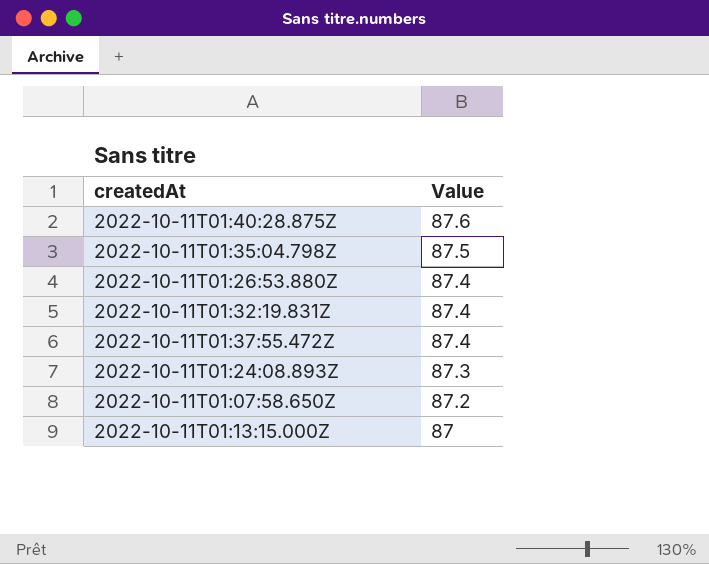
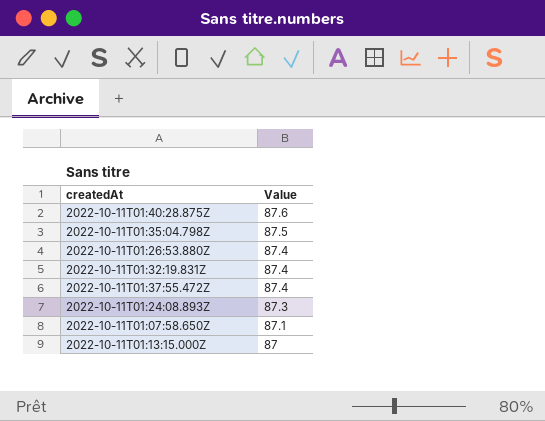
2022-10-11T01:07:58.650Z | Value: 87.2 -> 87.1

